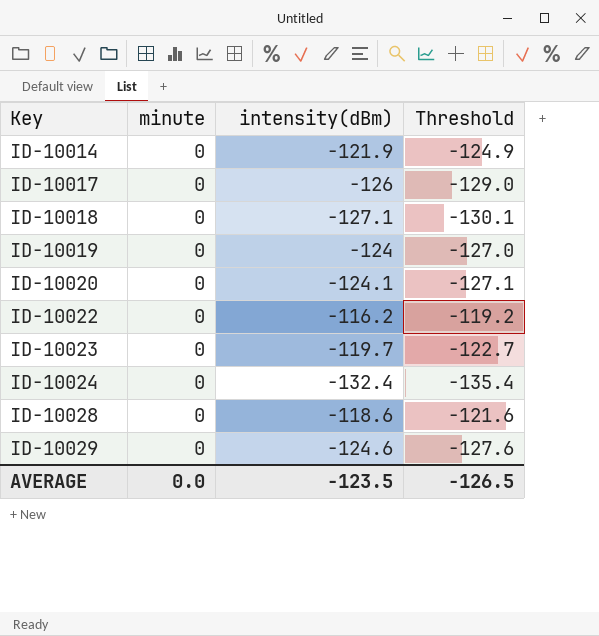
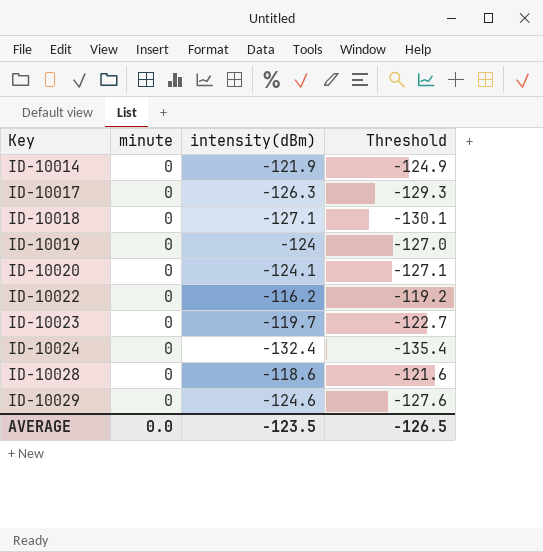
ID-10017 | intensity(dBm): -126 -> -126.3
ID-10017 | Threshold: -129.0 -> -129.3

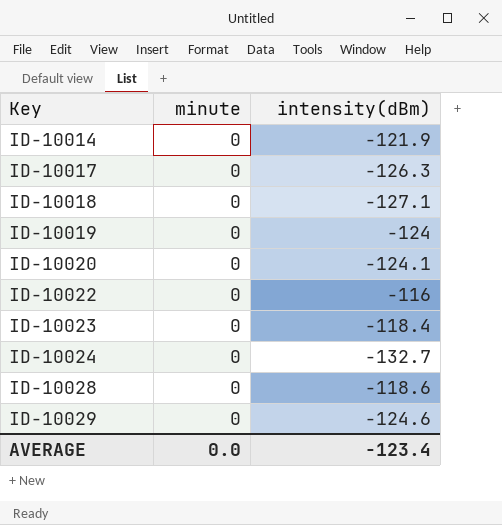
column Threshold | formula: [intensity(dBm)] - 3 -> none
ID-10022 | intensity(dBm): -116.2 -> -116
ID-10023 | intensity(dBm): -119.7 -> -118.4
ID-10024 | intensity(dBm): -132.4 -> -132.7
AVERAGE | intensity(dBm): -123.5 -> -123.4

